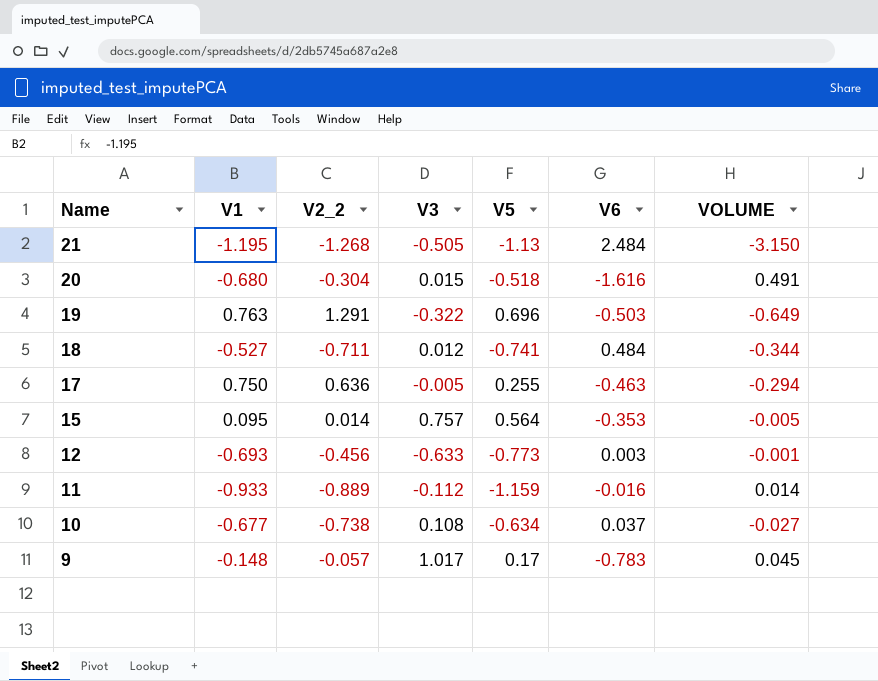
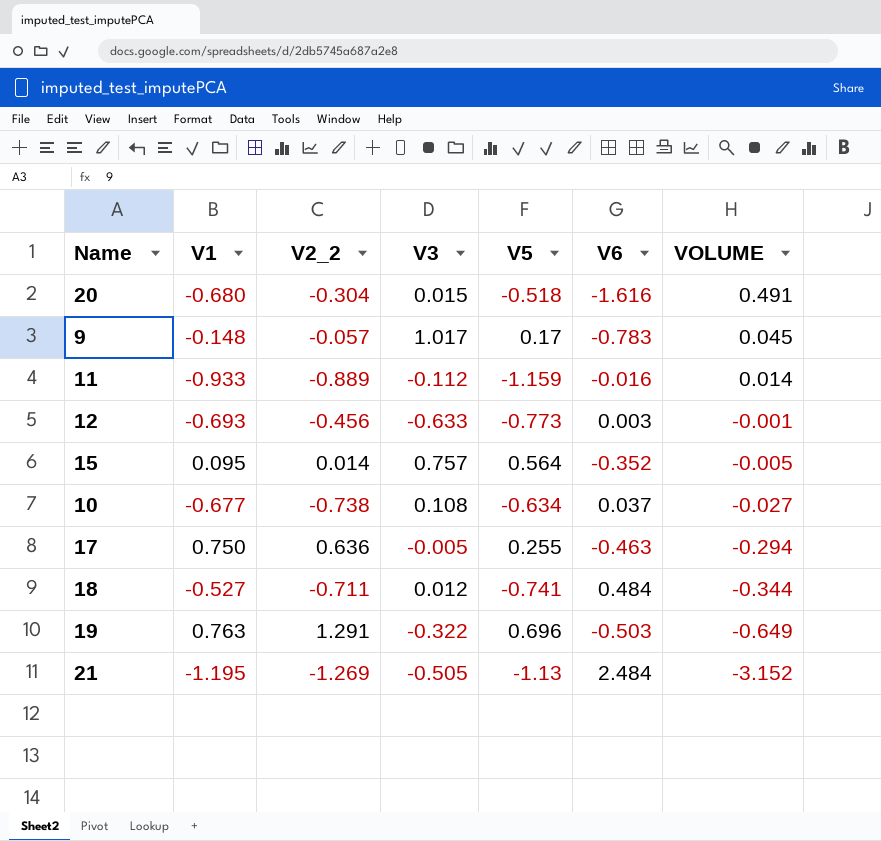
row order: Name descending -> VOLUME descending
15 | V6: -0.353 -> -0.352
21 | V2_2: -1.268 -> -1.269
21 | VOLUME: -3.150 -> -3.152

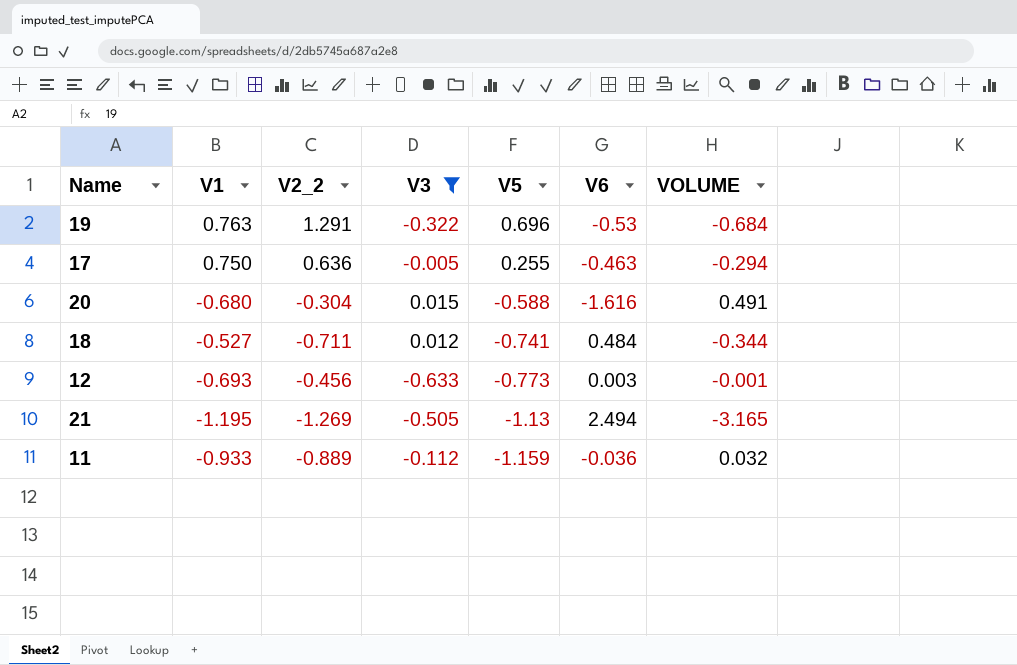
filter: none -> V3 <= 0.015
row order: VOLUME descending -> V5 descending
19 | V6: -0.503 -> -0.53
19 | VOLUME: -0.649 -> -0.684
20 | V5: -0.518 -> -0.588
21 | V6: 2.484 -> 2.494
21 | VOLUME: -3.152 -> -3.165
11 | V6: -0.016 -> -0.036
11 | VOLUME: 0.014 -> 0.032

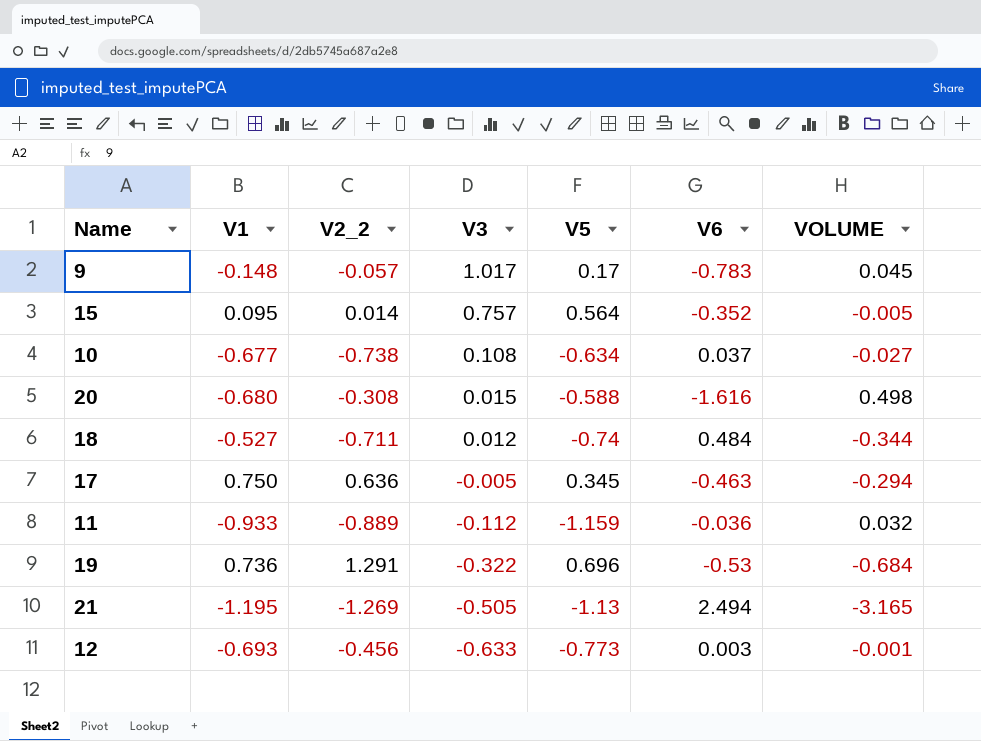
filter: V3 <= 0.015 -> none
row order: V5 descending -> V3 descending
20 | V2_2: -0.304 -> -0.308
20 | VOLUME: 0.491 -> 0.498
18 | V5: -0.741 -> -0.74
17 | V5: 0.255 -> 0.345
19 | V1: 0.763 -> 0.736

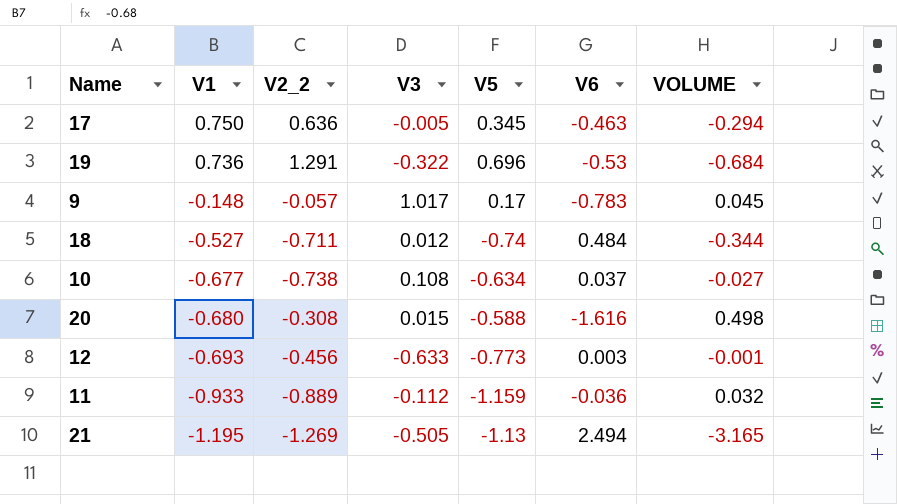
row order: V3 descending -> V1 descending
row 15: 0.095 | 0.014 | 0.757 | 0.564 | -0.352 | -0.005 -> none

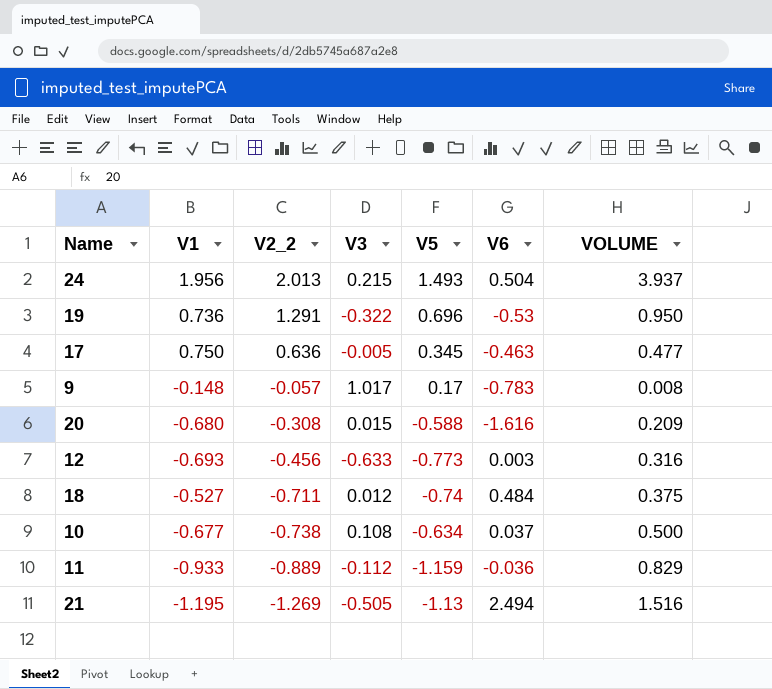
row order: V1 descending -> V2_2 descending
column VOLUME | formula: [V2_2] * [V6] -> [V1] * [V2_2]
row 24: none -> 1.956 | 2.013 | 0.215 | 1.493 | 0.504 | 3.937

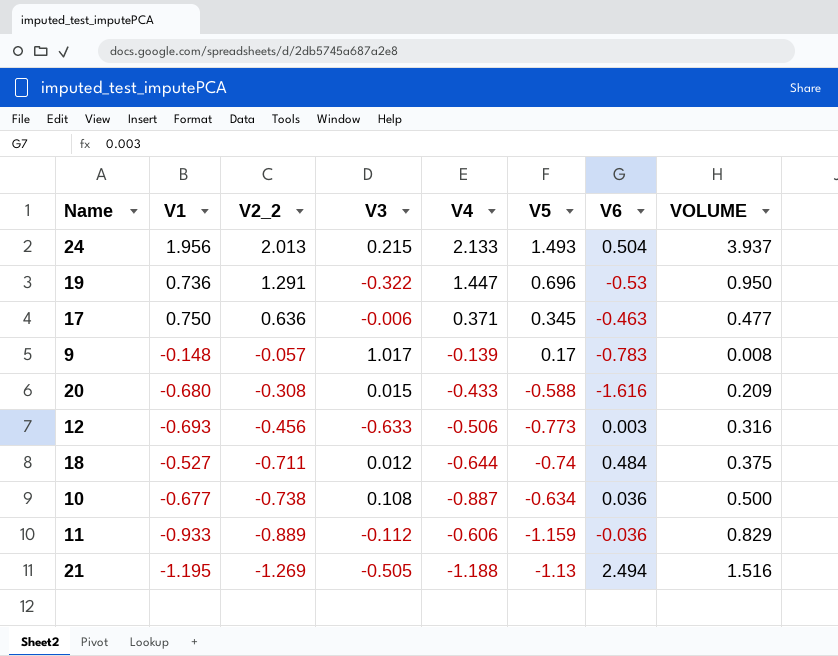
column V4 | position: none -> 5
17 | V3: -0.005 -> -0.006
10 | V6: 0.037 -> 0.036

